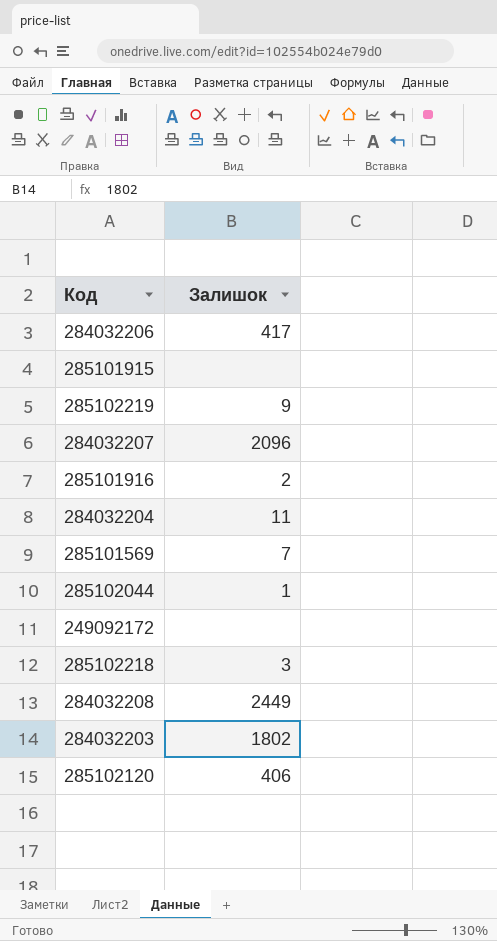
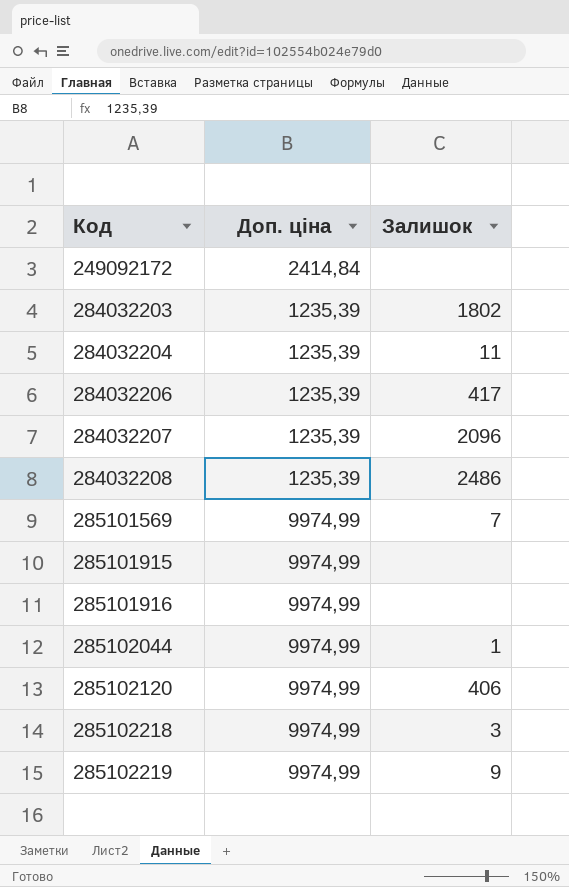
row order: none -> Код ascending
column Доп. ціна | position: none -> 2
284032208 | Залишок: 2449 -> 2486
285101916 | Залишок: 2 -> none

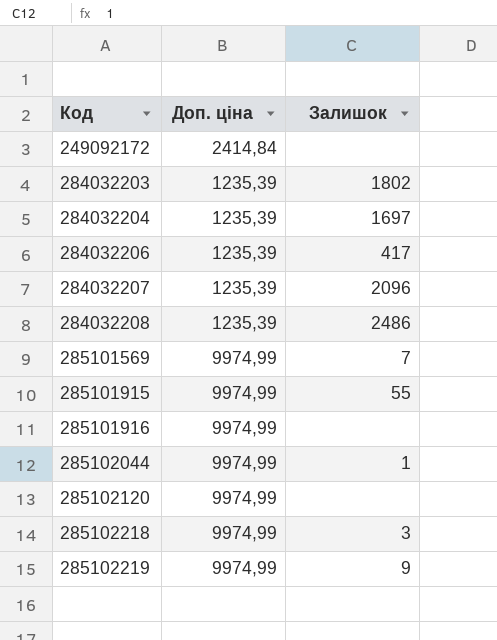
284032204 | Залишок: 11 -> 1697
285101915 | Залишок: none -> 55
285102120 | Залишок: 406 -> none

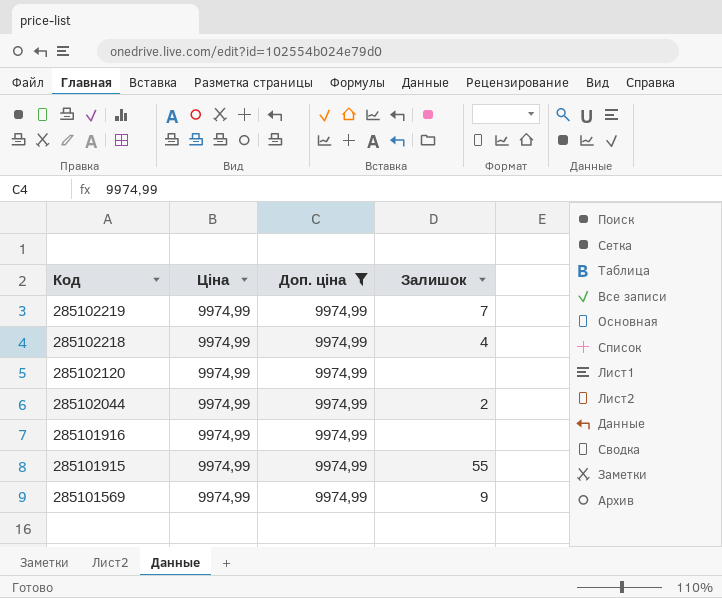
filter: none -> Доп. ціна = 9974,99
row order: Код ascending -> Код descending
column Ціна | position: none -> 2
285102219 | Залишок: 9 -> 7
285102218 | Залишок: 3 -> 4
285102044 | Залишок: 1 -> 2
285101569 | Залишок: 7 -> 9

